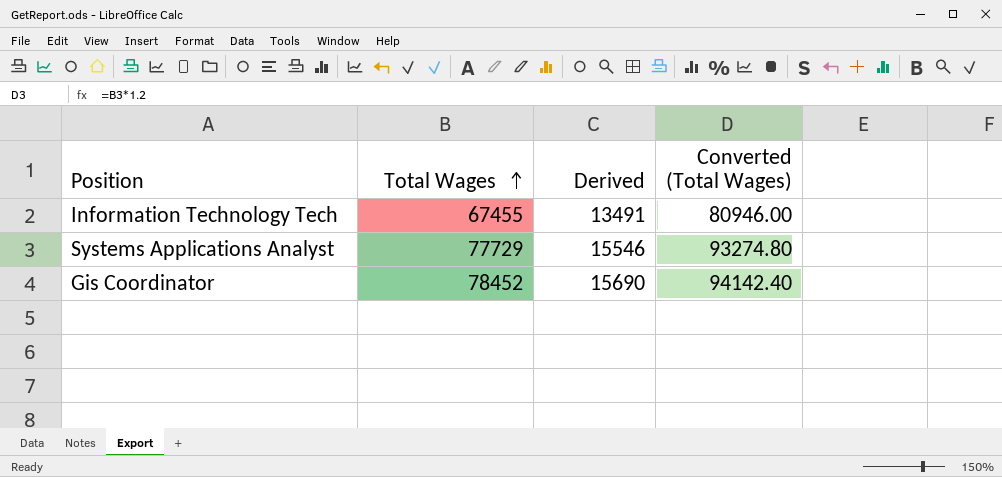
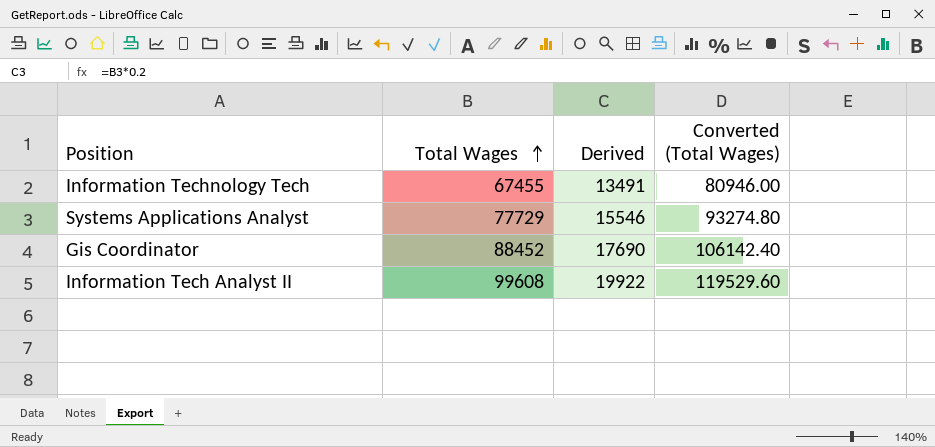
Gis Coordinator | Total Wages: 78452 -> 88452
Gis Coordinator | Derived: 15690 -> 17690
Gis Coordinator | Converted (Total Wages): 94142.40 -> 106142.40
row Information Tech Analyst II: none -> 99608 | 19922 | 119529.60

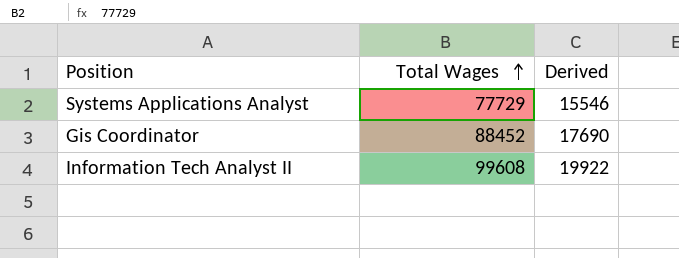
column Converted (Total Wages) | formula: [Total Wages] * 1.2 -> none
row Information Technology Tech: 67455 | 13491 | 80946.00 -> none

